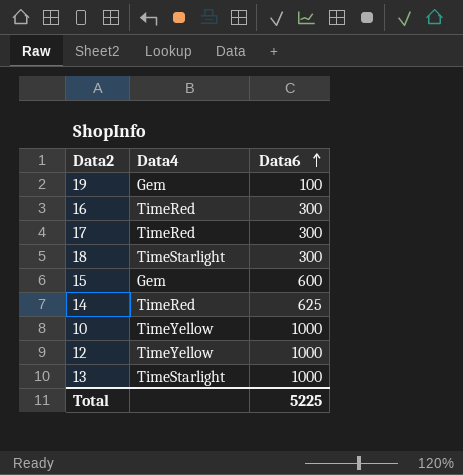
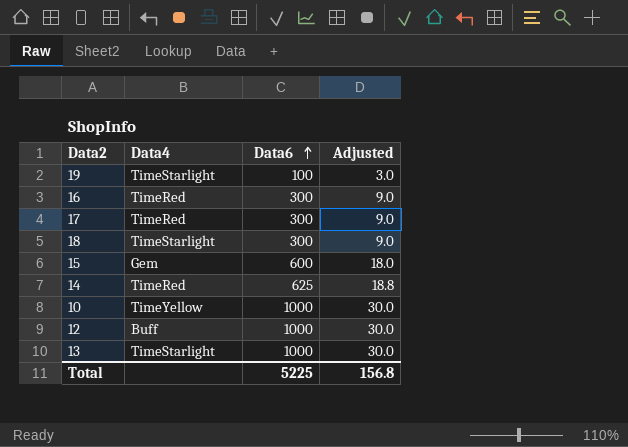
column Adjusted | formula: none -> [Data6] * 0.03
19 | Data4: Gem -> TimeStarlight
12 | Data4: TimeYellow -> Buff

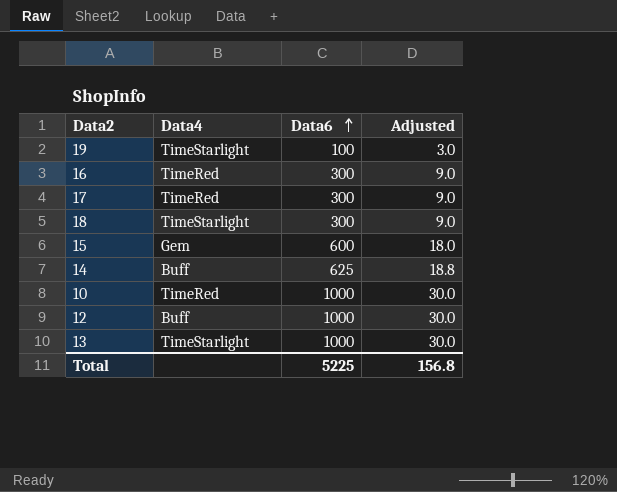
14 | Data4: TimeRed -> Buff
10 | Data4: TimeYellow -> TimeRed

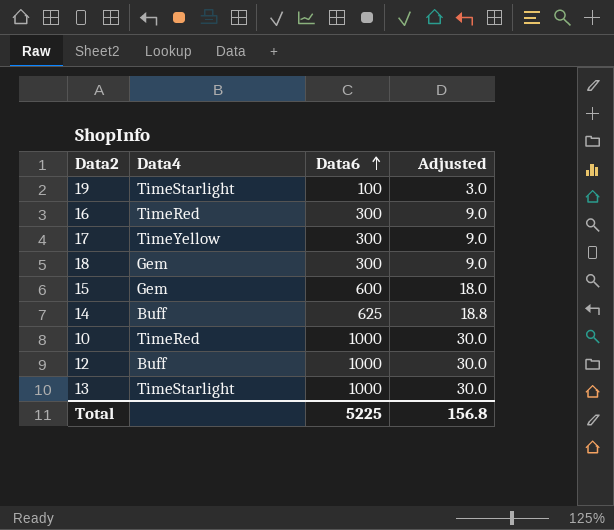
17 | Data4: TimeRed -> TimeYellow
18 | Data4: TimeStarlight -> Gem

